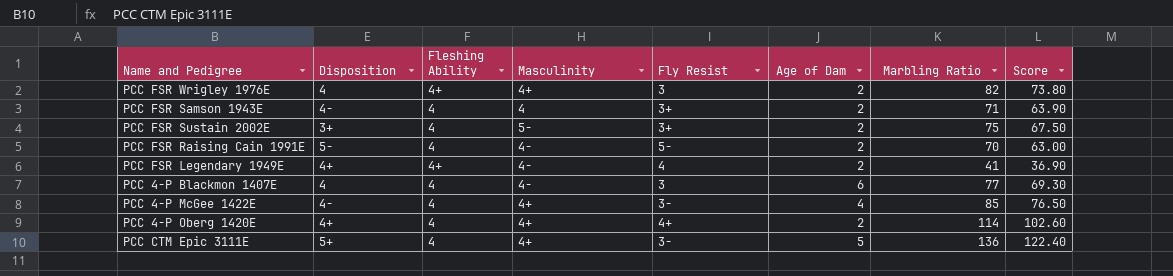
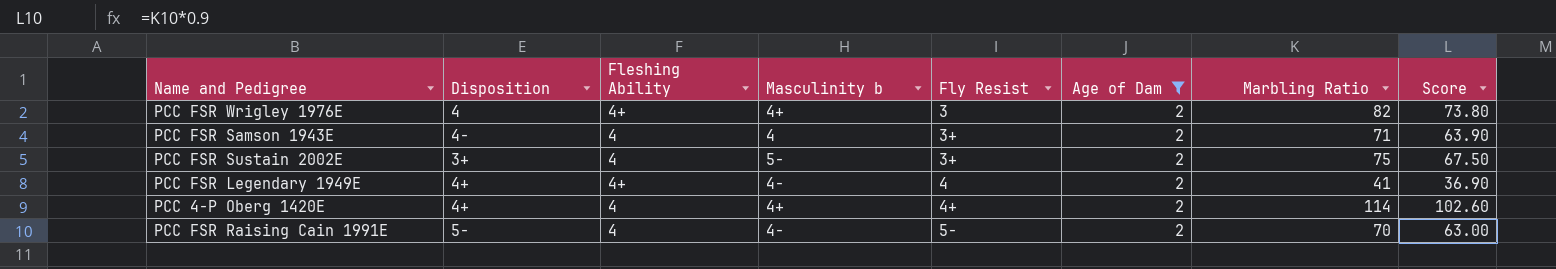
filter: none -> Age of Dam = 2
row order: none -> Fly Resist ascending
column name: Masculinity -> Masculinity b

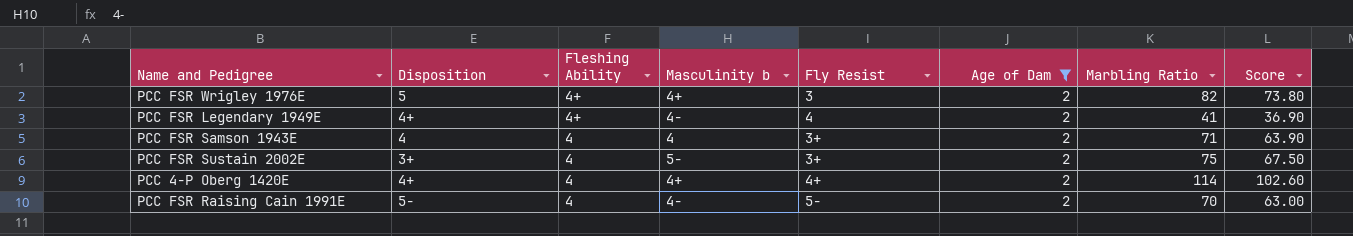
row order: Fly Resist ascending -> Fleshing Ability descending
PCC FSR Wrigley 1976E | Disposition: 4 -> 5
PCC FSR Samson 1943E | Disposition: 4- -> 4

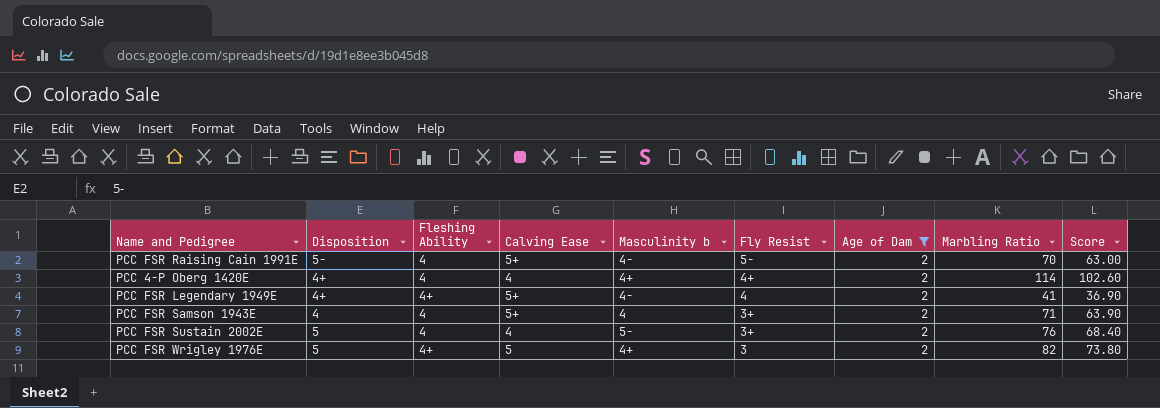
row order: Fleshing Ability descending -> Fly Resist descending
column Calving Ease | position: none -> 4
PCC FSR Sustain 2002E | Disposition: 3+ -> 5
PCC FSR Sustain 2002E | Marbling Ratio: 75 -> 76
PCC FSR Sustain 2002E | Score: 67.50 -> 68.40

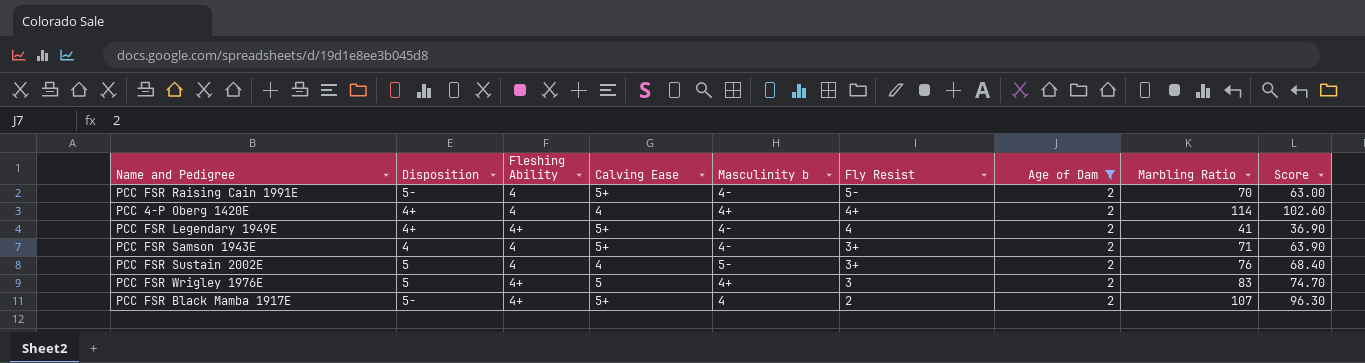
PCC FSR Samson 1943E | Masculinity b: 4 -> 4-
PCC FSR Wrigley 1976E | Marbling Ratio: 82 -> 83
PCC FSR Wrigley 1976E | Score: 73.80 -> 74.70
row PCC FSR Black Mamba 1917E: none -> 5- | 4+ | 5+ | 4 | 2 | 2 | 107 | 96.30

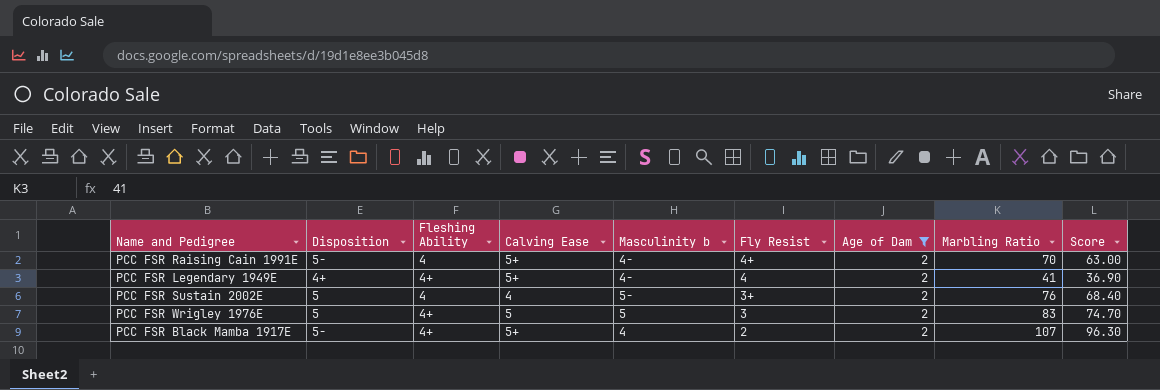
row PCC 4-P Oberg 1420E: 4+ | 4 | 4 | 4+ | 4+ | 2 | 114 | 102.60 -> none
row PCC FSR Samson 1943E: 4 | 4 | 5+ | 4- | 3+ | 2 | 71 | 63.90 -> none
PCC FSR Raising Cain 1991E | Fly Resist: 5- -> 4+
PCC FSR Wrigley 1976E | Masculinity b: 4+ -> 5

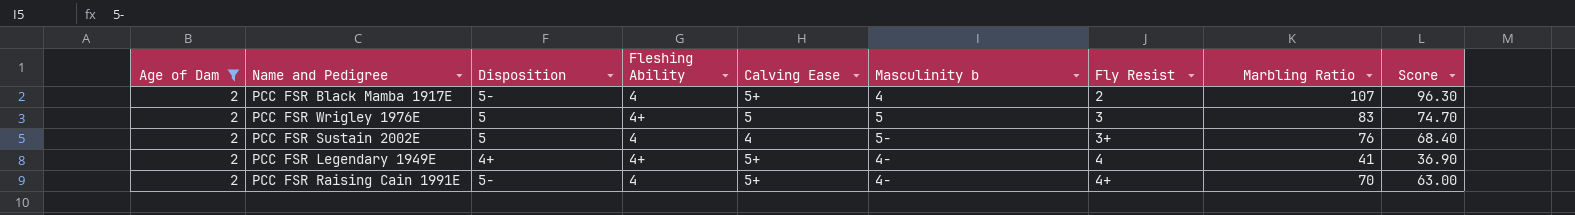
row order: Fly Resist descending -> Fly Resist ascending
column Age of Dam | position: 7 -> 1
PCC FSR Black Mamba 1917E | Fleshing Ability: 4+ -> 4

